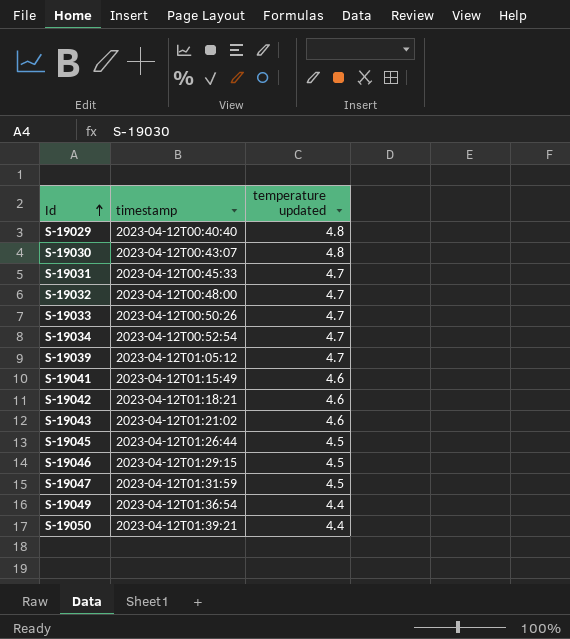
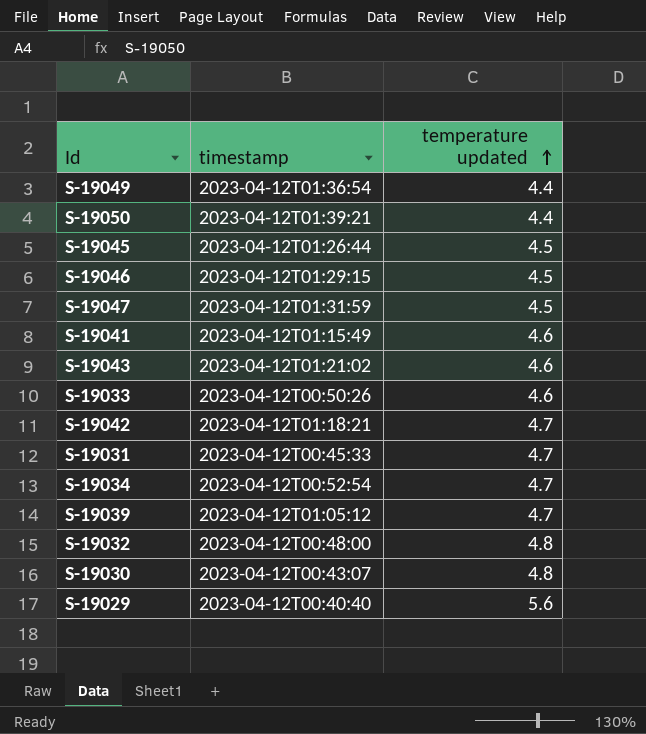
row order: Id ascending -> temperature updated ascending
S-19033 | temperature updated: 4.7 -> 4.6
S-19042 | temperature updated: 4.6 -> 4.7
S-19032 | temperature updated: 4.7 -> 4.8
S-19029 | temperature updated: 4.8 -> 5.6

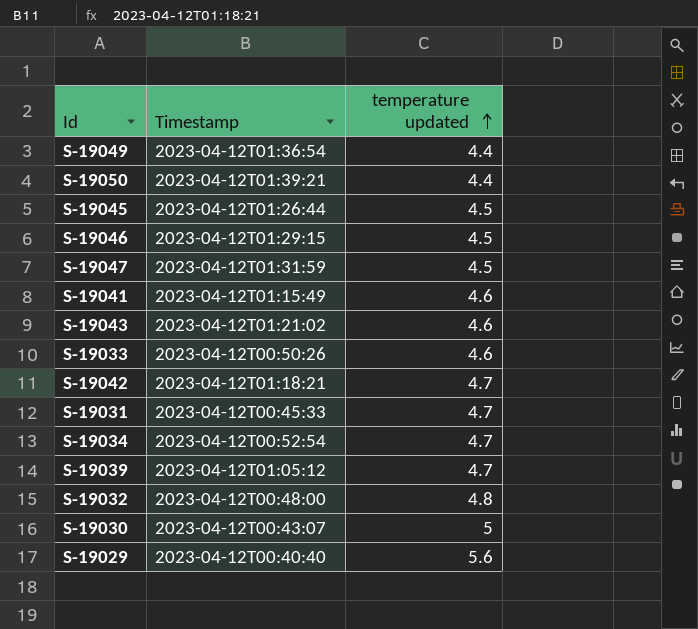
column name: timestamp -> Timestamp
S-19030 | temperature updated: 4.8 -> 5

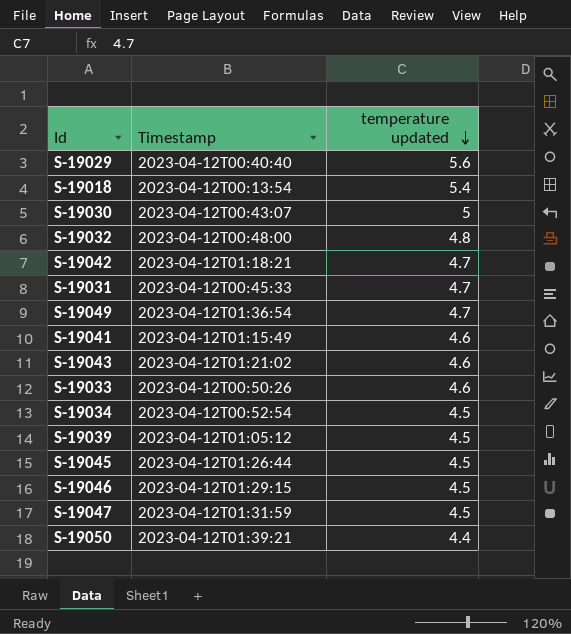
row order: temperature updated ascending -> temperature updated descending
row S-19018: none -> 2023-04-12T00:13:54 | 5.4
S-19049 | temperature updated: 4.4 -> 4.7
S-19034 | temperature updated: 4.7 -> 4.5
S-19039 | temperature updated: 4.7 -> 4.5

